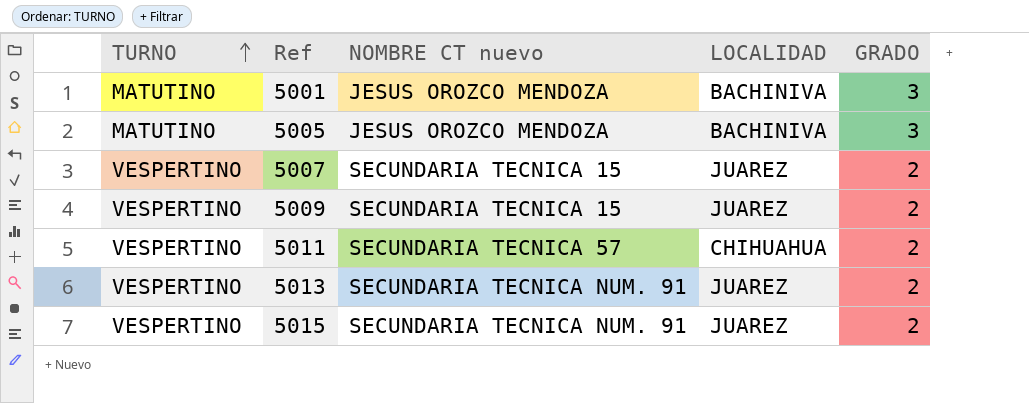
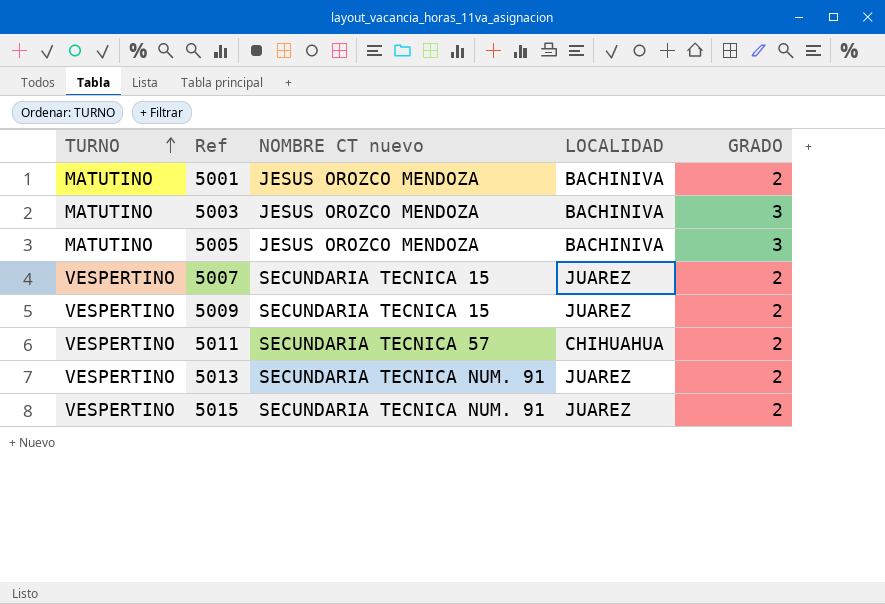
5001 | GRADO: 3 -> 2
row 5003: none -> MATUTINO | JESUS OROZCO MENDOZA | BACHINIVA | 3

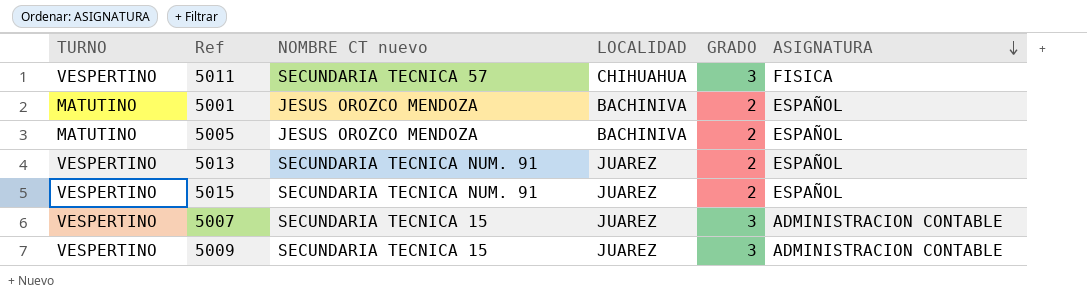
row order: TURNO ascending -> ASIGNATURA descending
column ASIGNATURA | position: none -> 6
row 5003: MATUTINO | JESUS OROZCO MENDOZA | BACHINIVA | 3 -> none
5011 | GRADO: 2 -> 3
5005 | GRADO: 3 -> 2
5007 | GRADO: 2 -> 3
5009 | GRADO: 2 -> 3

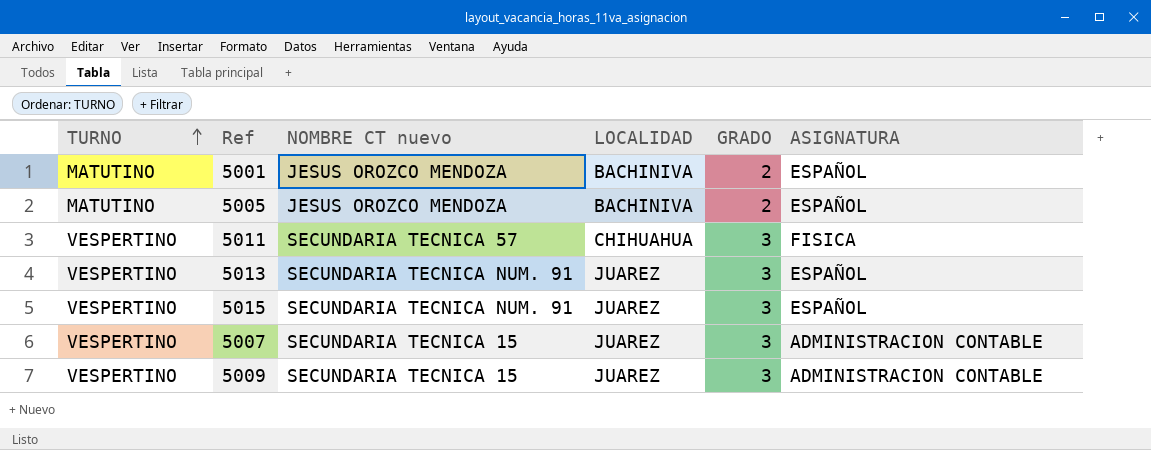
row order: ASIGNATURA descending -> TURNO ascending
5013 | GRADO: 2 -> 3
5015 | GRADO: 2 -> 3

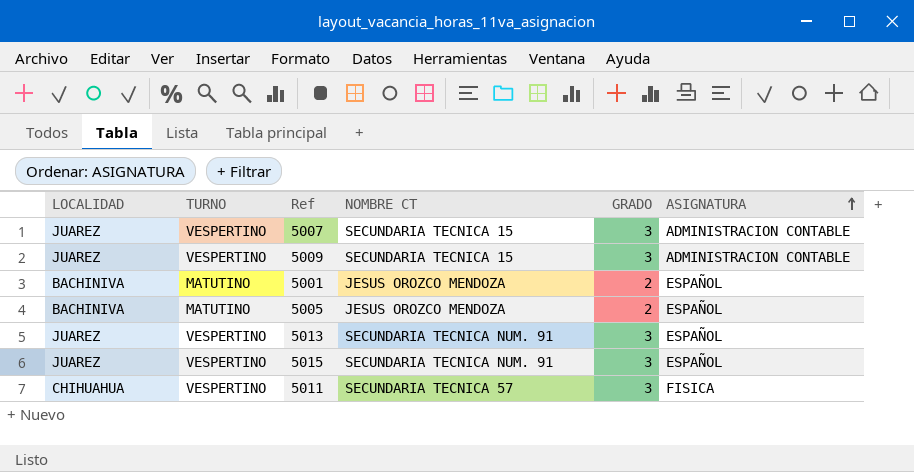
row order: TURNO ascending -> ASIGNATURA ascending
column LOCALIDAD | position: 4 -> 1
column name: NOMBRE CT nuevo -> NOMBRE CT

